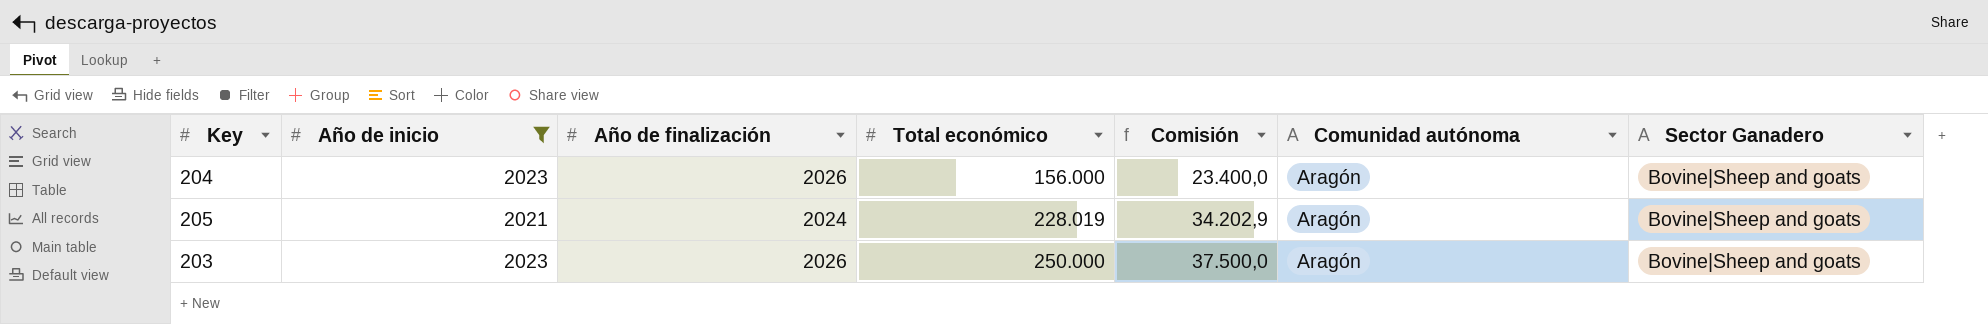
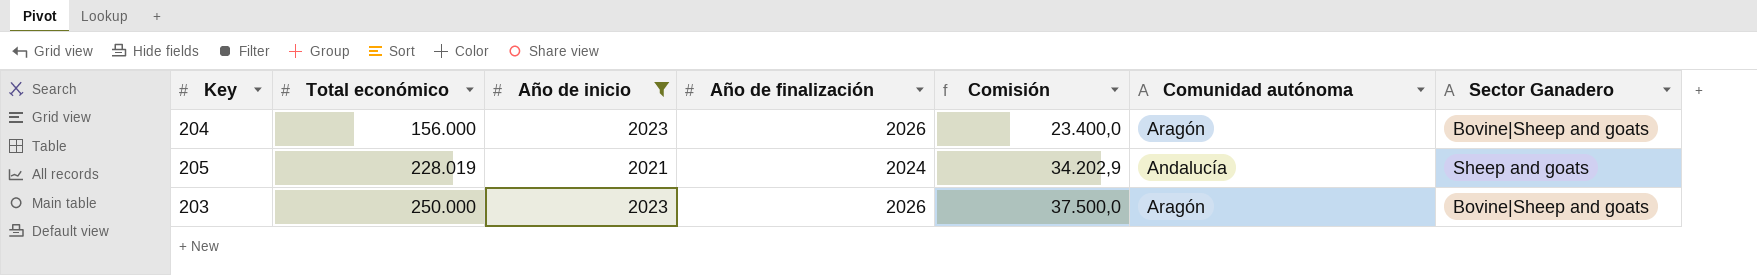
column Total económico | position: 4 -> 2
205 | Comunidad autónoma: Aragón -> Andalucía
205 | Sector Ganadero: Bovine|Sheep and goats -> Sheep and goats

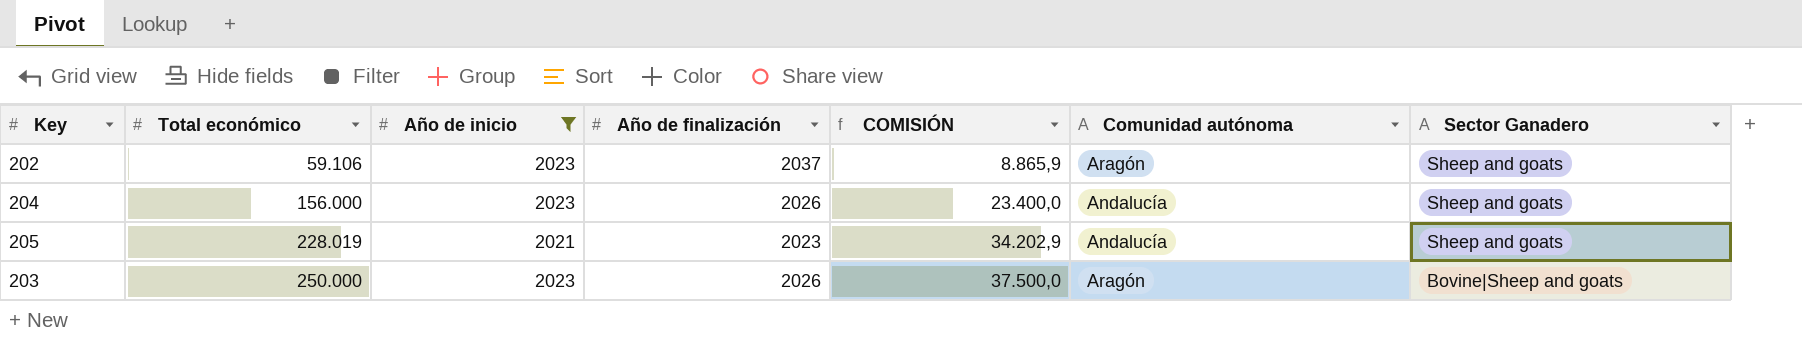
column name: Comisión -> COMISIÓN
row 202: none -> 59.106 | 2023 | 2037 | 8.865,9 | Aragón | Sheep and goats
204 | Comunidad autónoma: Aragón -> Andalucía
204 | Sector Ganadero: Bovine|Sheep and goats -> Sheep and goats
205 | Año de finalización: 2024 -> 2023

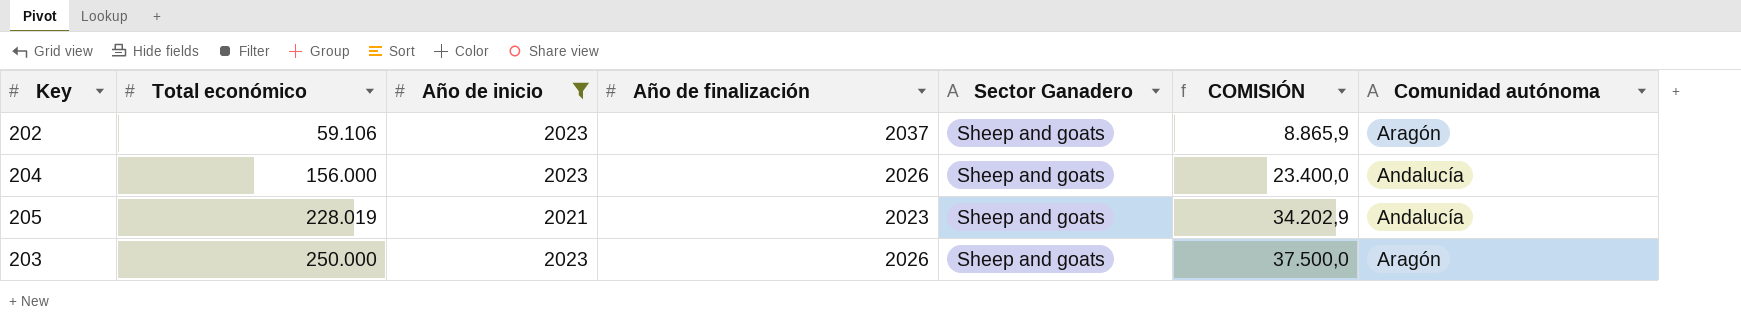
column Sector Ganadero | position: 7 -> 5
203 | Sector Ganadero: Bovine|Sheep and goats -> Sheep and goats

